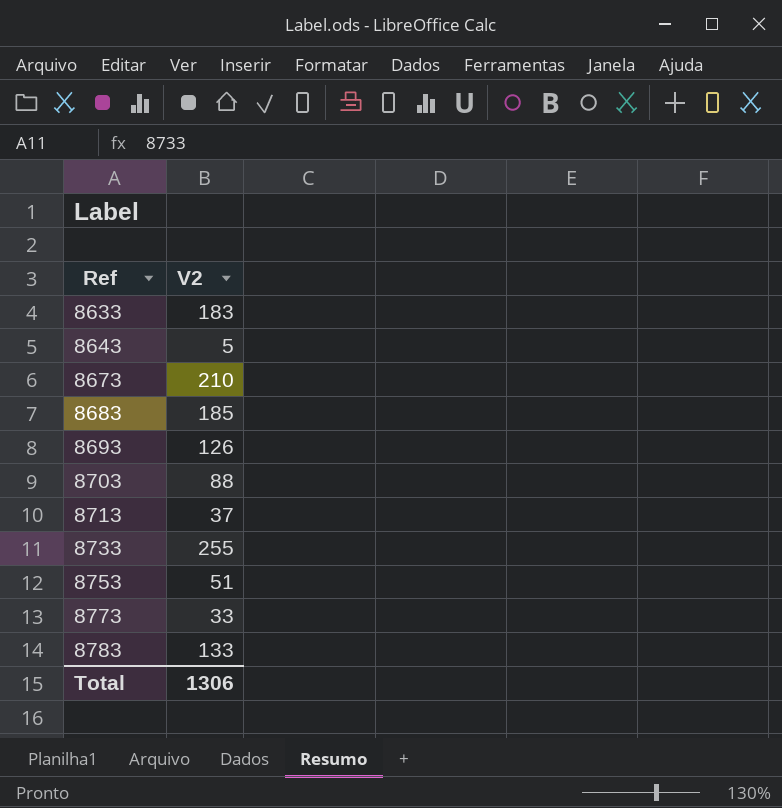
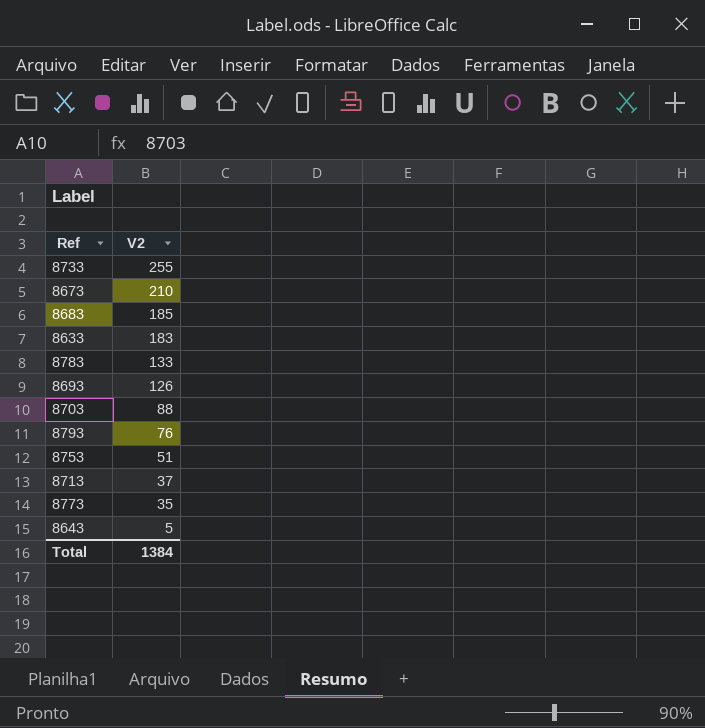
row order: Ref ascending -> V2 descending
row 8793: none -> 76
8773 | V2: 33 -> 35
Total | V2: 1306 -> 1384

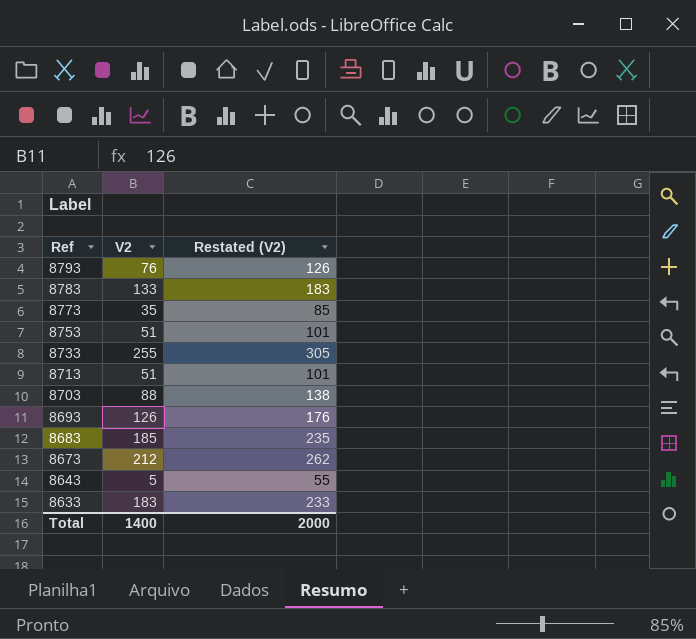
row order: V2 descending -> Ref descending
column Restated (V2) | formula: none -> [V2] + 50
8713 | V2: 37 -> 51
8673 | V2: 210 -> 212
Total | V2: 1384 -> 1400

